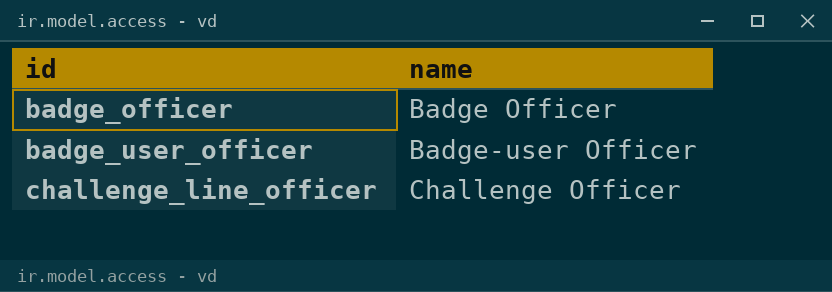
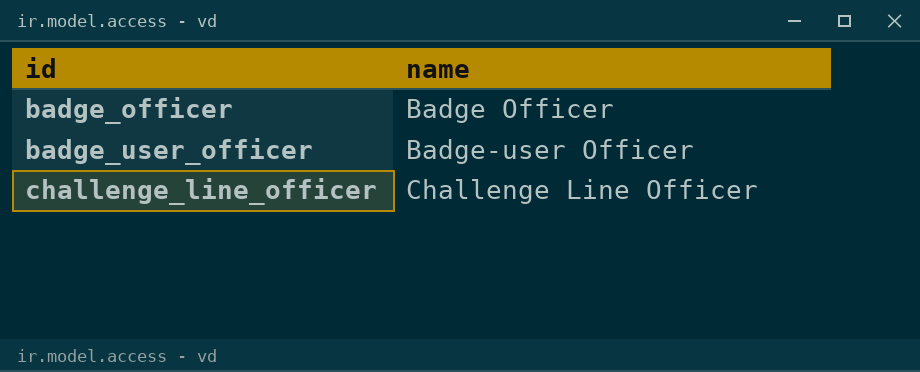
challenge_line_officer | name: Challenge Officer -> Challenge Line Officer

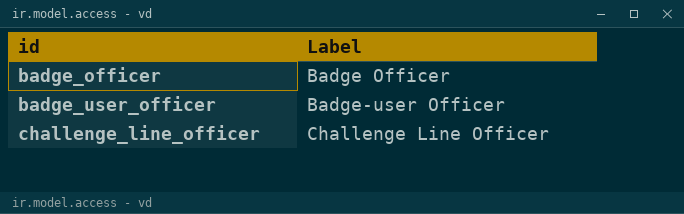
column name: name -> Label

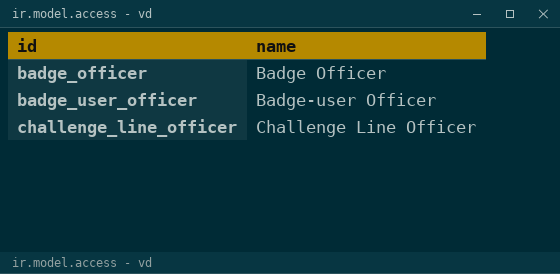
column name: Label -> name

